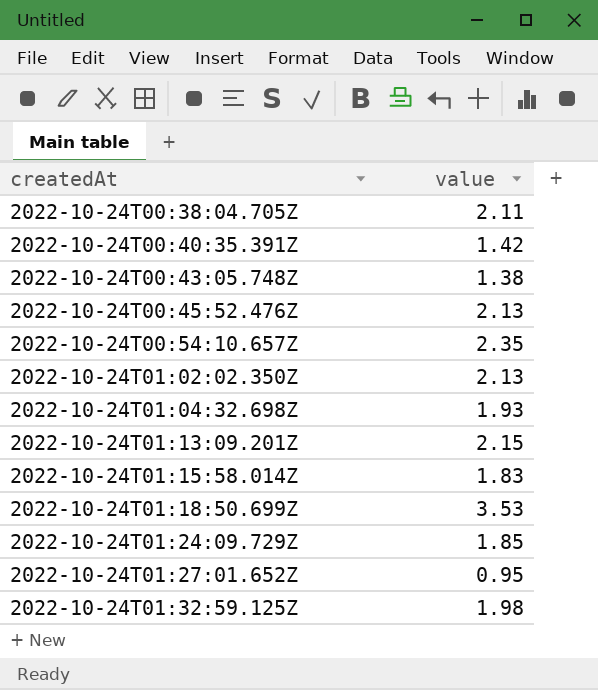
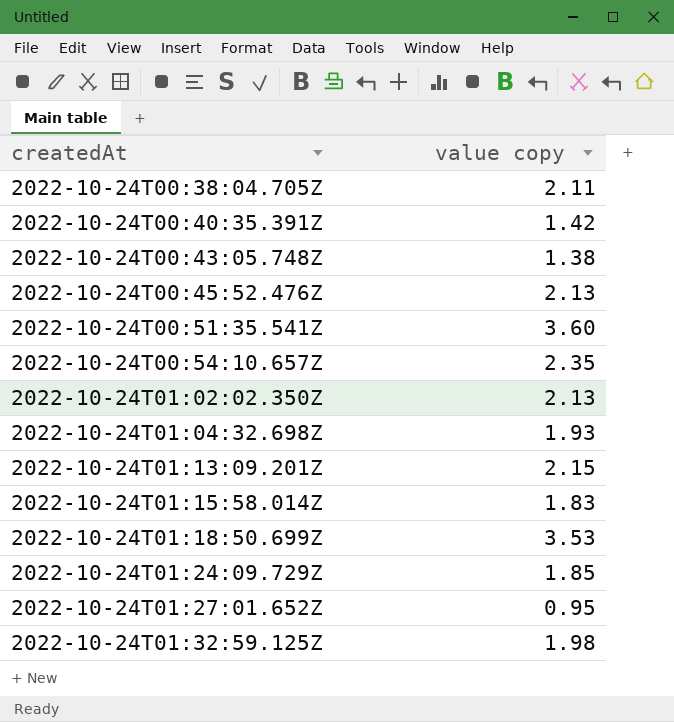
column name: value -> value copy
row 2022-10-24T00:51:35.541Z: none -> 3.60

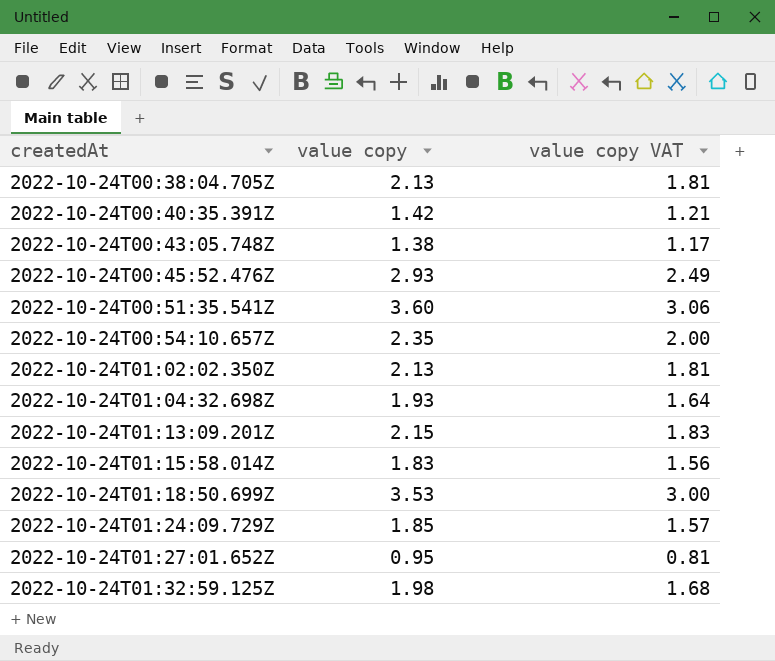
column value copy VAT | formula: none -> [value copy] * 0.85
2022-10-24T00:38:04.705Z | value copy: 2.11 -> 2.13
2022-10-24T00:45:52.476Z | value copy: 2.13 -> 2.93

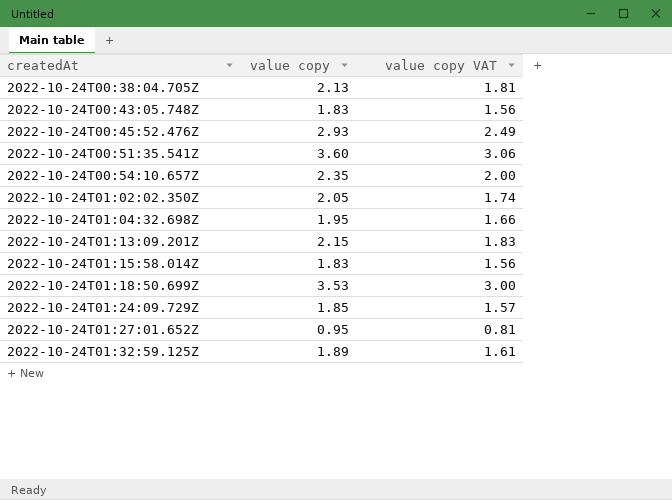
row 2022-10-24T00:40:35.391Z: 1.42 | 1.21 -> none
2022-10-24T00:43:05.748Z | value copy: 1.38 -> 1.83
2022-10-24T00:43:05.748Z | value copy VAT: 1.17 -> 1.56
2022-10-24T01:02:02.350Z | value copy: 2.13 -> 2.05
2022-10-24T01:02:02.350Z | value copy VAT: 1.81 -> 1.74
2022-10-24T01:04:32.698Z | value copy: 1.93 -> 1.95
2022-10-24T01:04:32.698Z | value copy VAT: 1.64 -> 1.66
2022-10-24T01:32:59.125Z | value copy: 1.98 -> 1.89
2022-10-24T01:32:59.125Z | value copy VAT: 1.68 -> 1.61

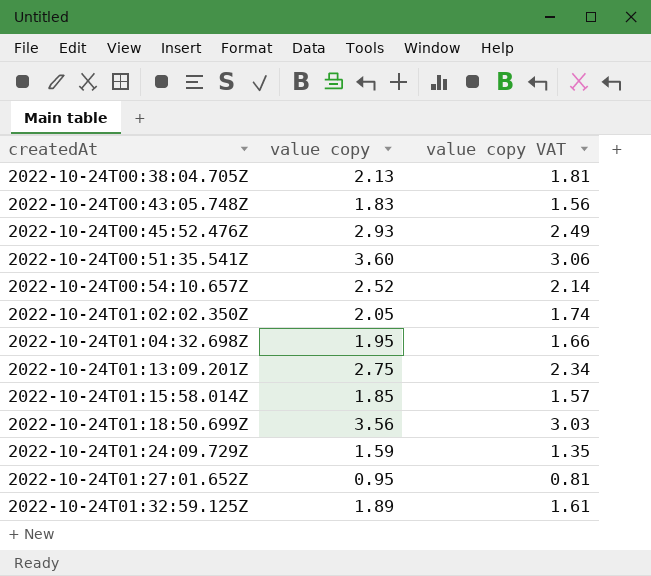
2022-10-24T00:54:10.657Z | value copy: 2.35 -> 2.52
2022-10-24T00:54:10.657Z | value copy VAT: 2.00 -> 2.14
2022-10-24T01:13:09.201Z | value copy: 2.15 -> 2.75
2022-10-24T01:13:09.201Z | value copy VAT: 1.83 -> 2.34
2022-10-24T01:15:58.014Z | value copy: 1.83 -> 1.85
2022-10-24T01:15:58.014Z | value copy VAT: 1.56 -> 1.57
2022-10-24T01:18:50.699Z | value copy: 3.53 -> 3.56
2022-10-24T01:18:50.699Z | value copy VAT: 3.00 -> 3.03
2022-10-24T01:24:09.729Z | value copy: 1.85 -> 1.59
2022-10-24T01:24:09.729Z | value copy VAT: 1.57 -> 1.35

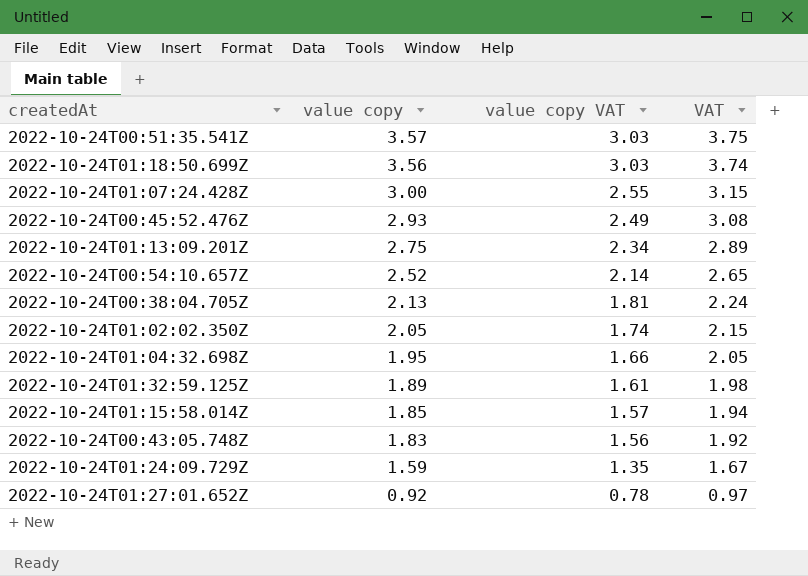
row order: createdAt ascending -> value copy descending
column VAT | formula: none -> [value copy] * 1.05
2022-10-24T00:51:35.541Z | value copy: 3.60 -> 3.57
2022-10-24T00:51:35.541Z | value copy VAT: 3.06 -> 3.03
row 2022-10-24T01:07:24.428Z: none -> 3.00 | 2.55 | 3.15
2022-10-24T01:27:01.652Z | value copy: 0.95 -> 0.92
2022-10-24T01:27:01.652Z | value copy VAT: 0.81 -> 0.78

